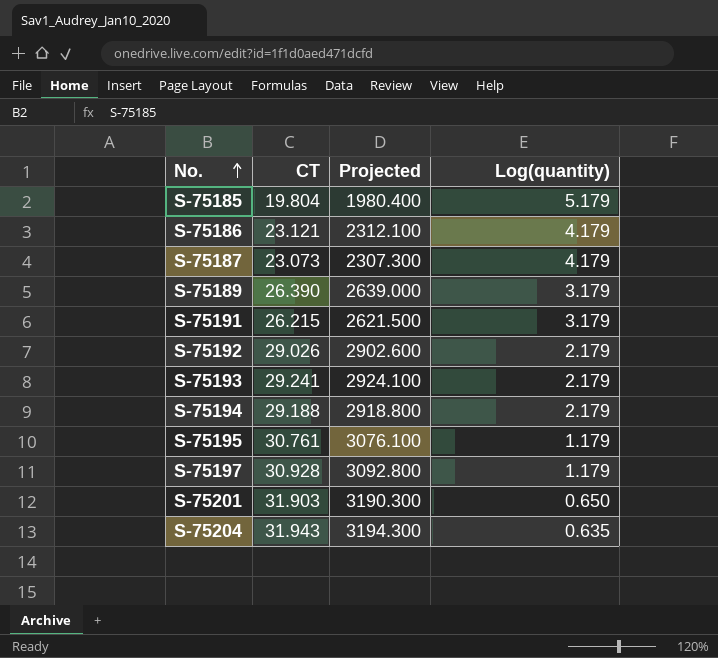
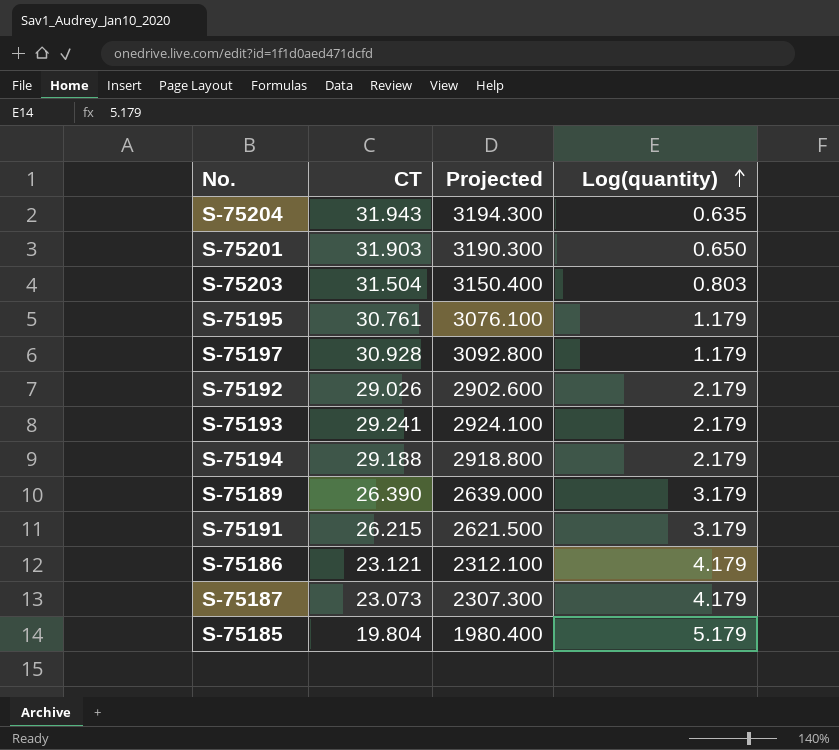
row order: No. ascending -> Log(quantity) ascending
row S-75203: none -> 31.504 | 3150.400 | 0.803

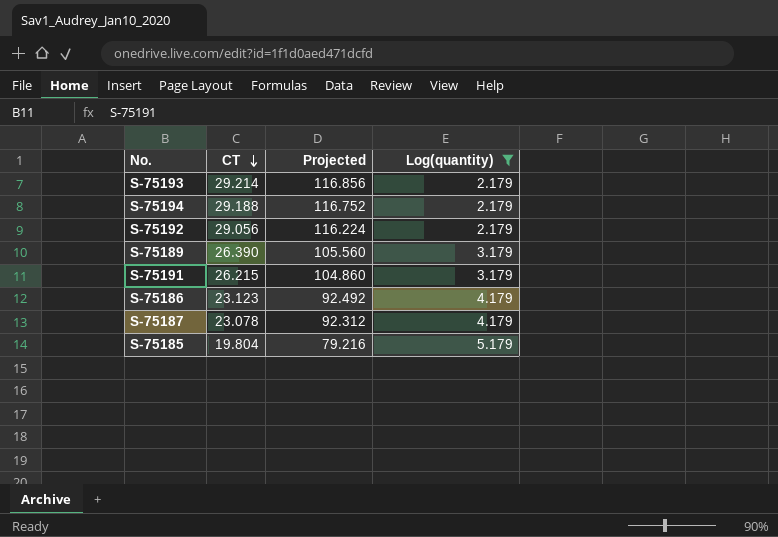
filter: none -> Log(quantity) >= 2.179
row order: Log(quantity) ascending -> CT descending
column Projected | formula: [CT] * 100 -> [CT] * 4
S-75193 | CT: 29.241 -> 29.214
S-75192 | CT: 29.026 -> 29.056
S-75186 | CT: 23.121 -> 23.123
S-75187 | CT: 23.073 -> 23.078

